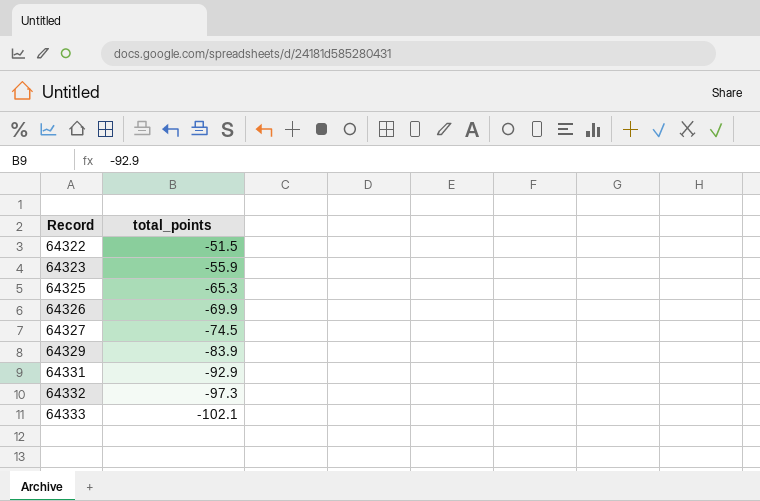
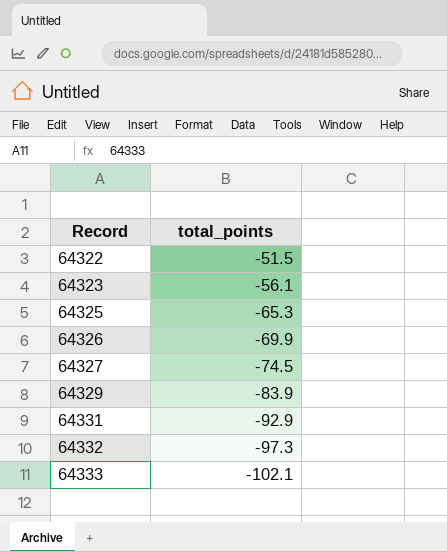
64323 | total_points: -55.9 -> -56.1

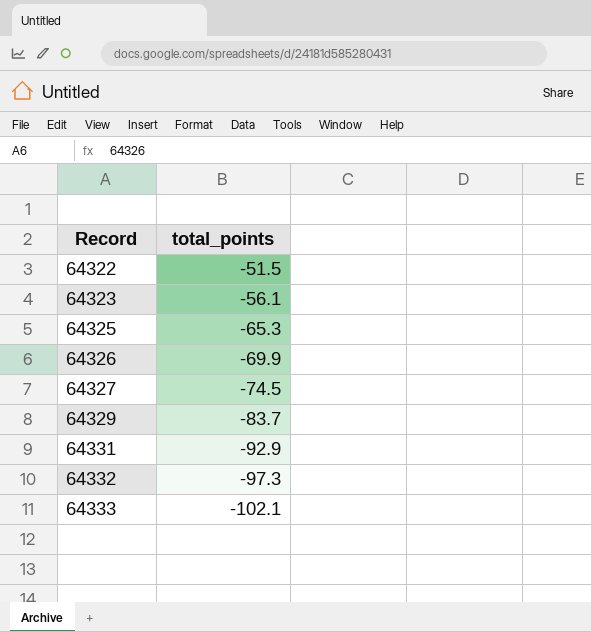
64329 | total_points: -83.9 -> -83.7

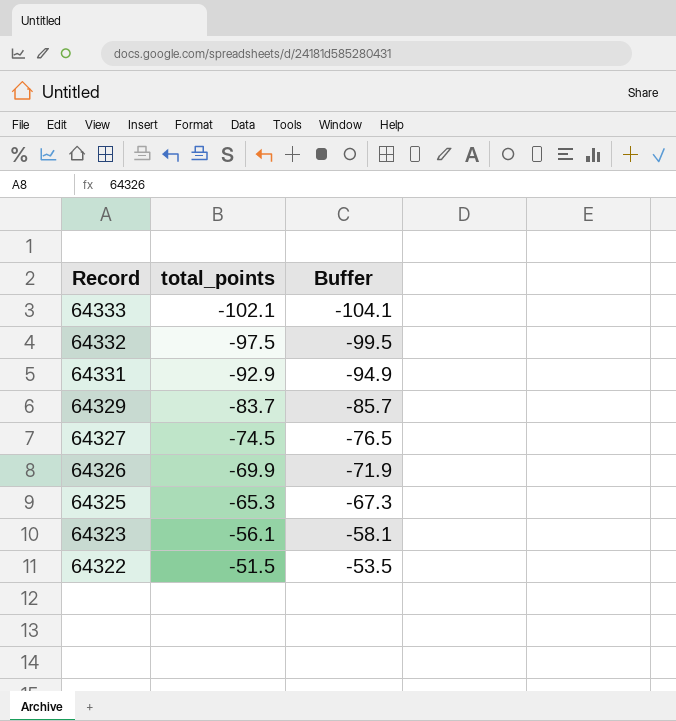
row order: Record ascending -> Record descending
column Buffer | formula: none -> [total_points] - 2
64332 | total_points: -97.3 -> -97.5

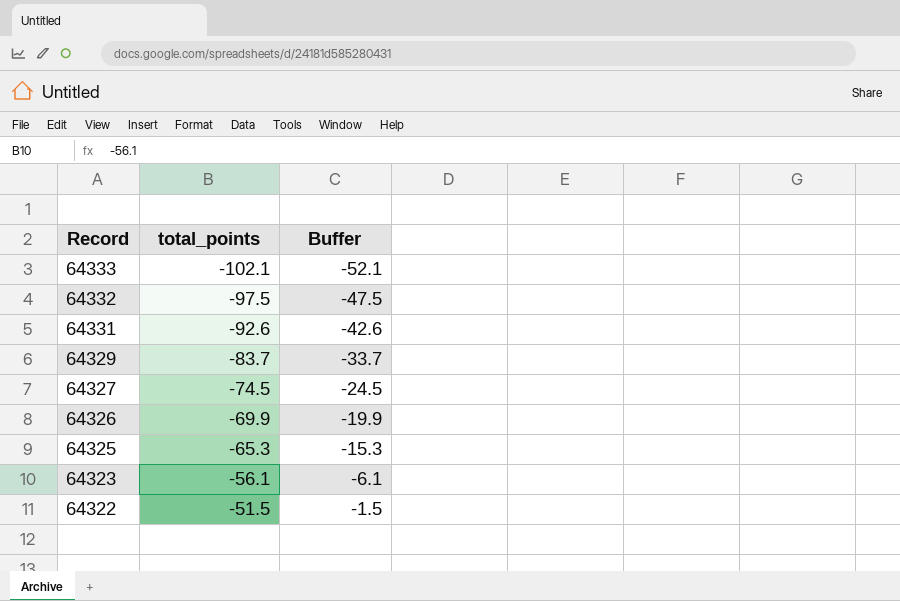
column Buffer | formula: [total_points] - 2 -> [total_points] + 50
64331 | total_points: -92.9 -> -92.6

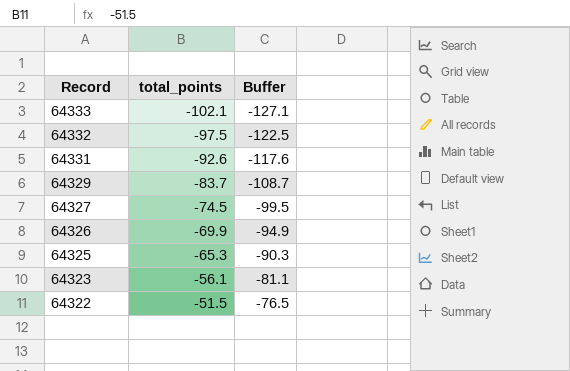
column Buffer | formula: [total_points] + 50 -> [total_points] - 25

